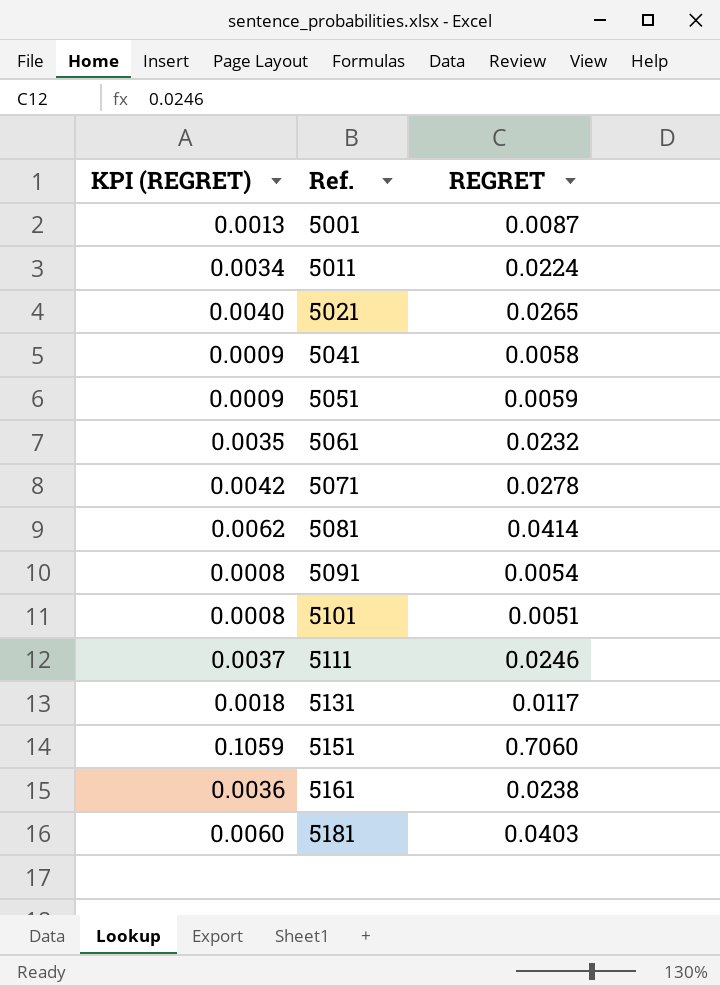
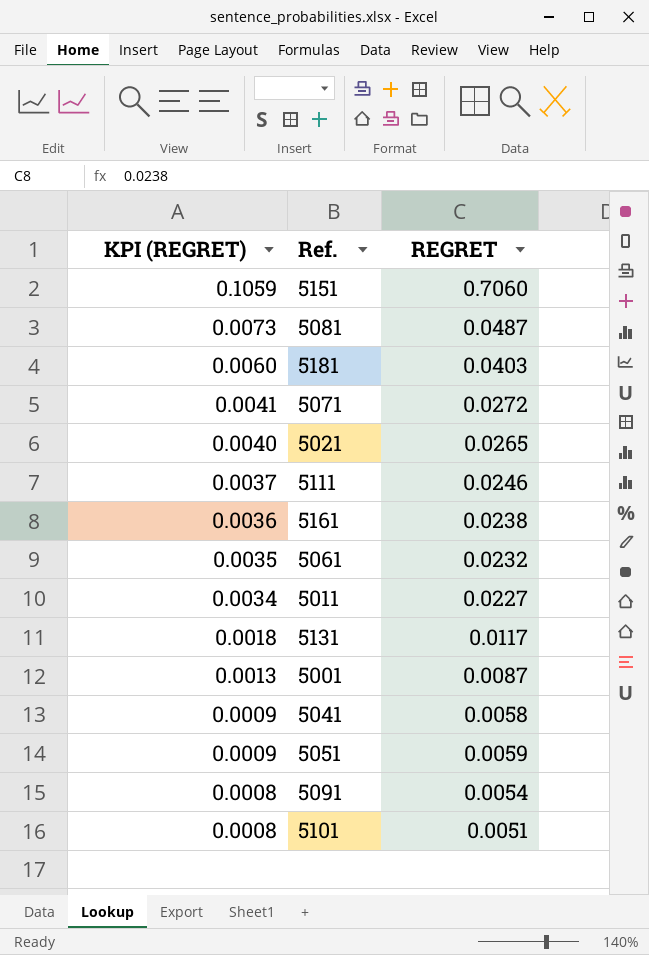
row order: Ref. ascending -> KPI (REGRET) descending
5081 | KPI (REGRET): 0.0062 -> 0.0073
5081 | REGRET: 0.0414 -> 0.0487
5071 | KPI (REGRET): 0.0042 -> 0.0041
5071 | REGRET: 0.0278 -> 0.0272
5011 | REGRET: 0.0224 -> 0.0227

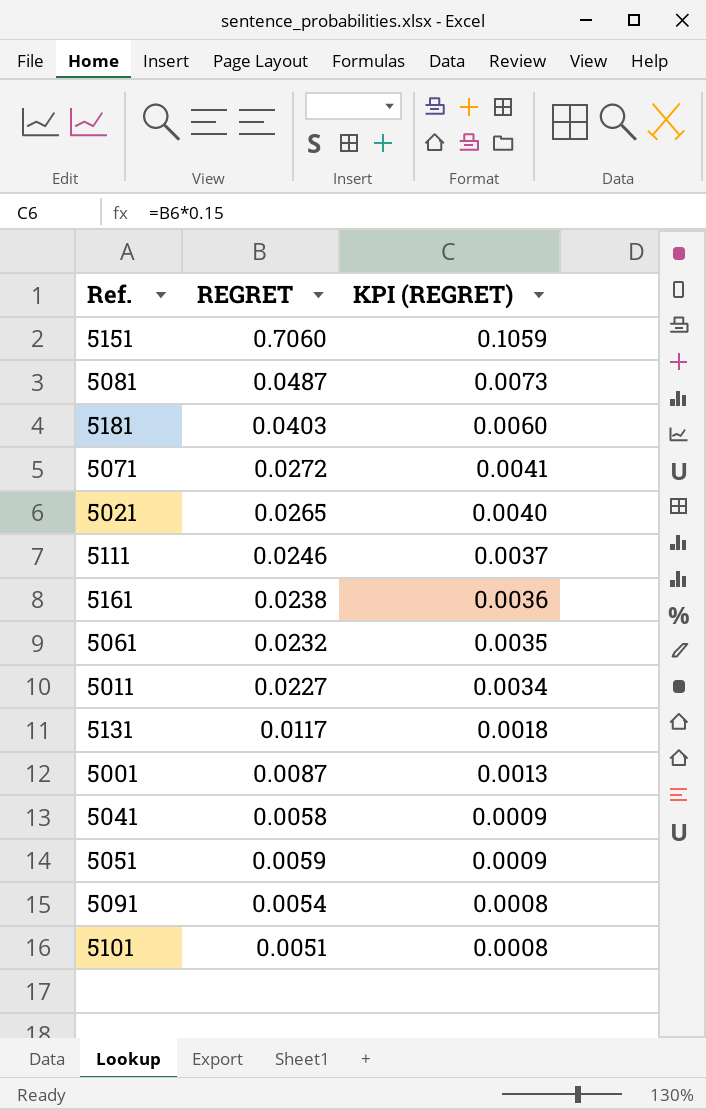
column KPI (REGRET) | position: 1 -> 3

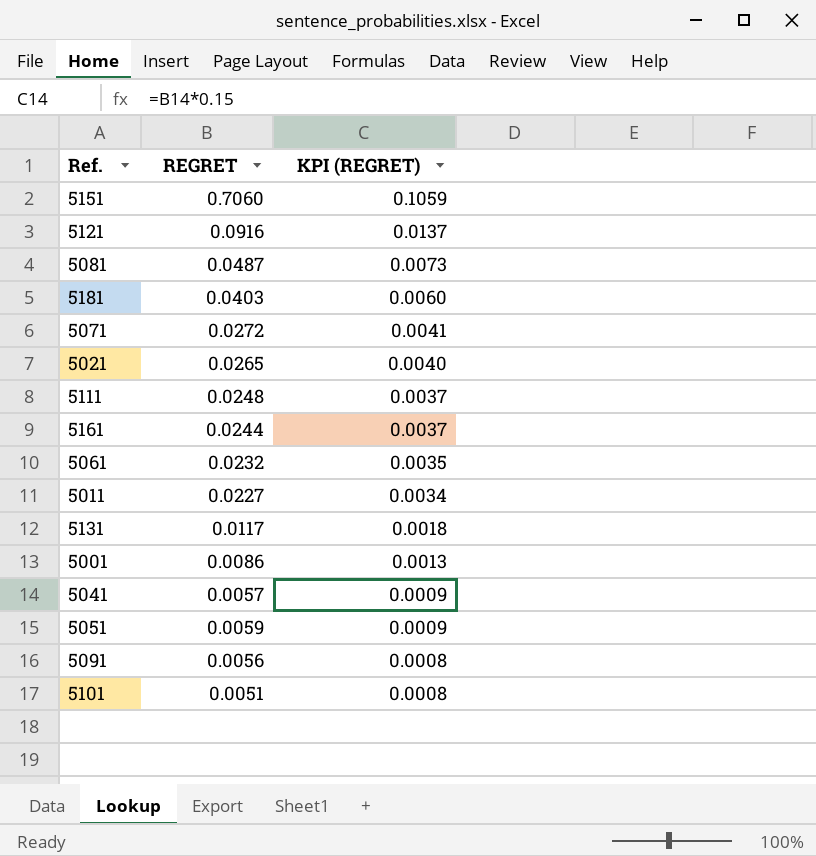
row 5121: none -> 0.0916 | 0.0137
5111 | REGRET: 0.0246 -> 0.0248
5161 | REGRET: 0.0238 -> 0.0244
5161 | KPI (REGRET): 0.0036 -> 0.0037
5001 | REGRET: 0.0087 -> 0.0086
5041 | REGRET: 0.0058 -> 0.0057
5091 | REGRET: 0.0054 -> 0.0056

